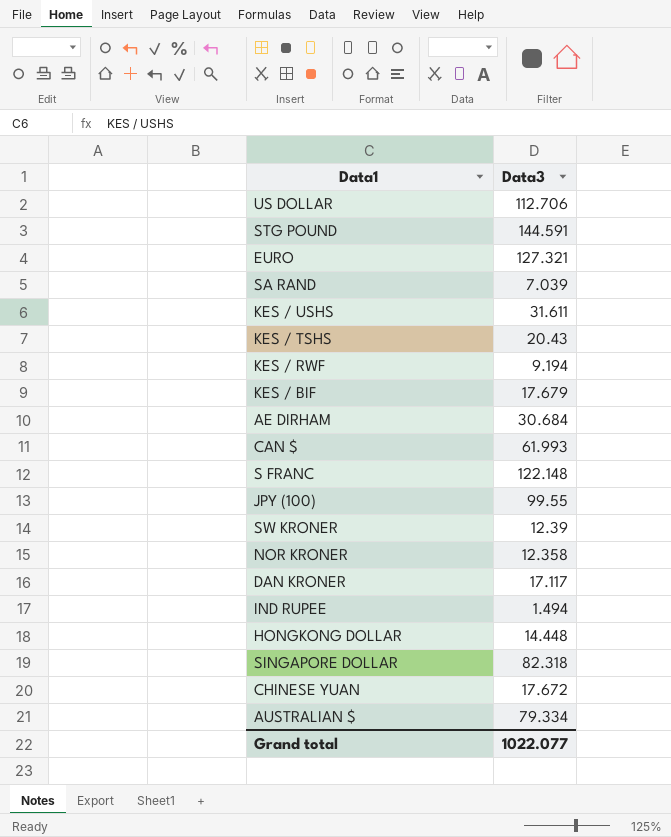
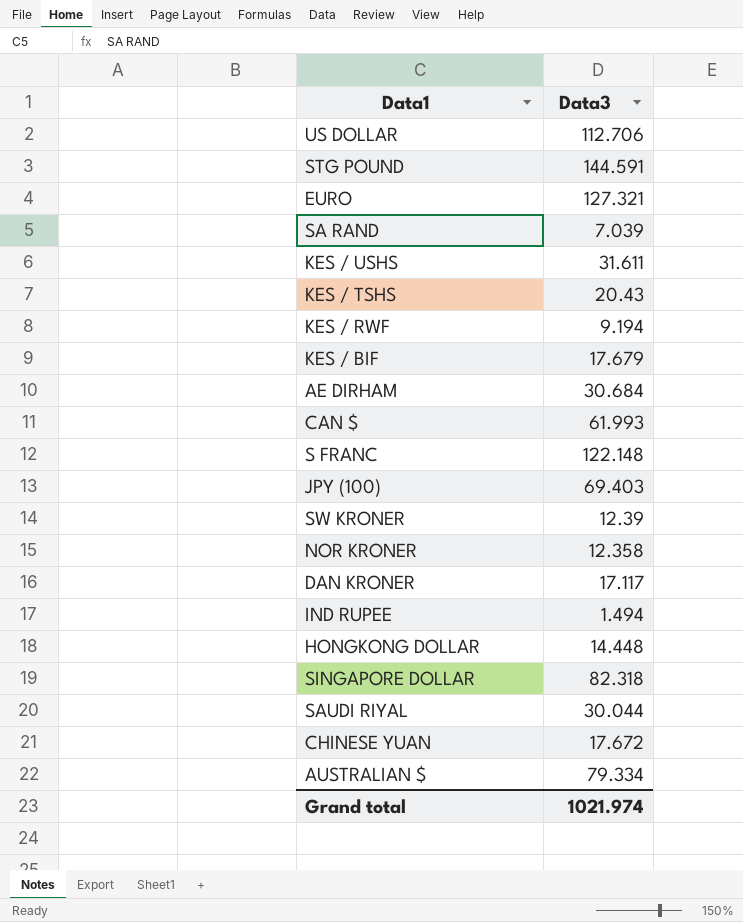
JPY (100) | Data3: 99.55 -> 69.403
row SAUDI RIYAL: none -> 30.044
Grand total | Data3: 1022.077 -> 1021.974

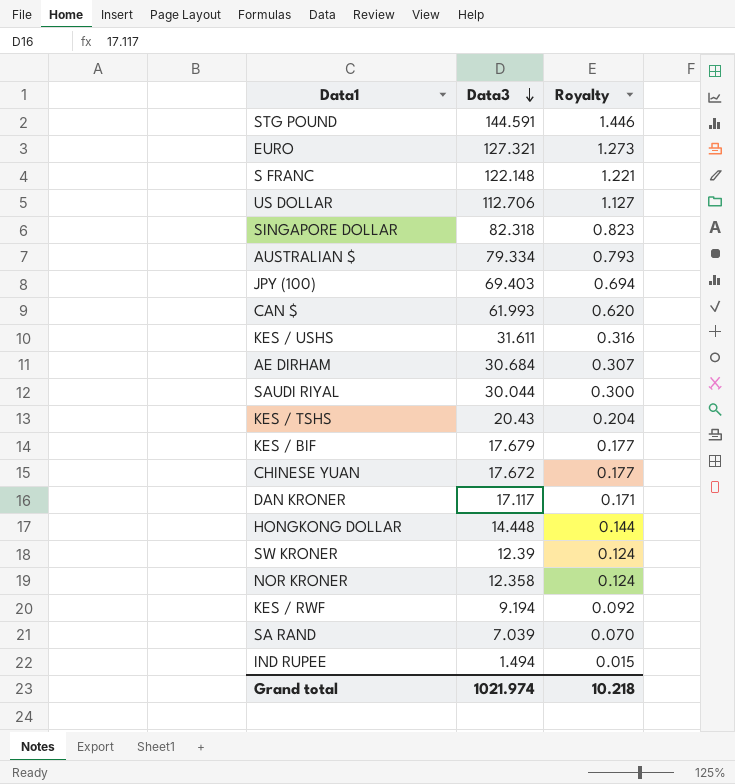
row order: none -> Data3 descending
column Royalty | formula: none -> [Data3] * 0.01

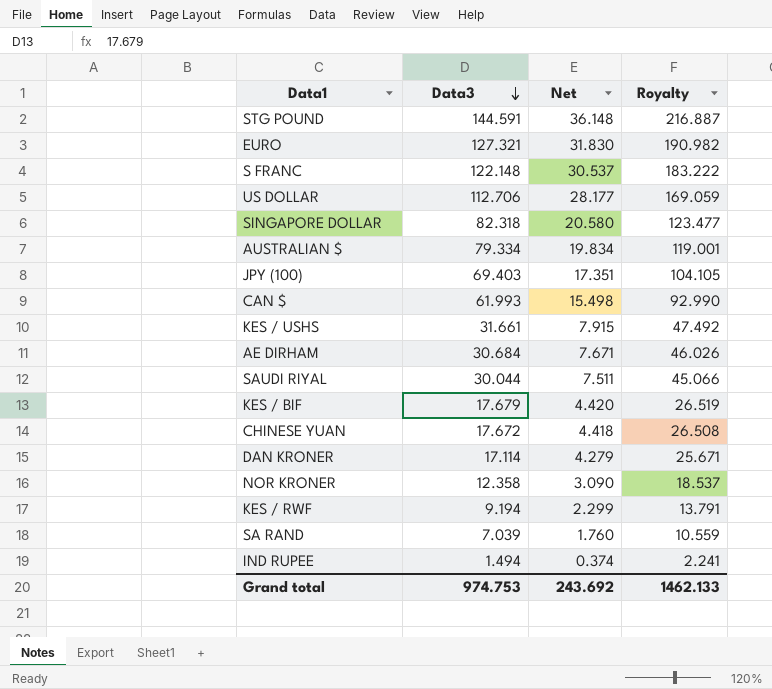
column Net | formula: none -> [Data3] * 0.25
column Royalty | formula: [Data3] * 0.01 -> [Data3] * 1.5
row KES / TSHS: 20.43 | 0.204 -> none
row HONGKONG DOLLAR: 14.448 | 0.144 -> none
row SW KRONER: 12.39 | 0.124 -> none
KES / USHS | Data3: 31.611 -> 31.661
DAN KRONER | Data3: 17.117 -> 17.114
Grand total | Data3: 1021.974 -> 974.753
Grand total | Royalty: 10.218 -> 1462.133

